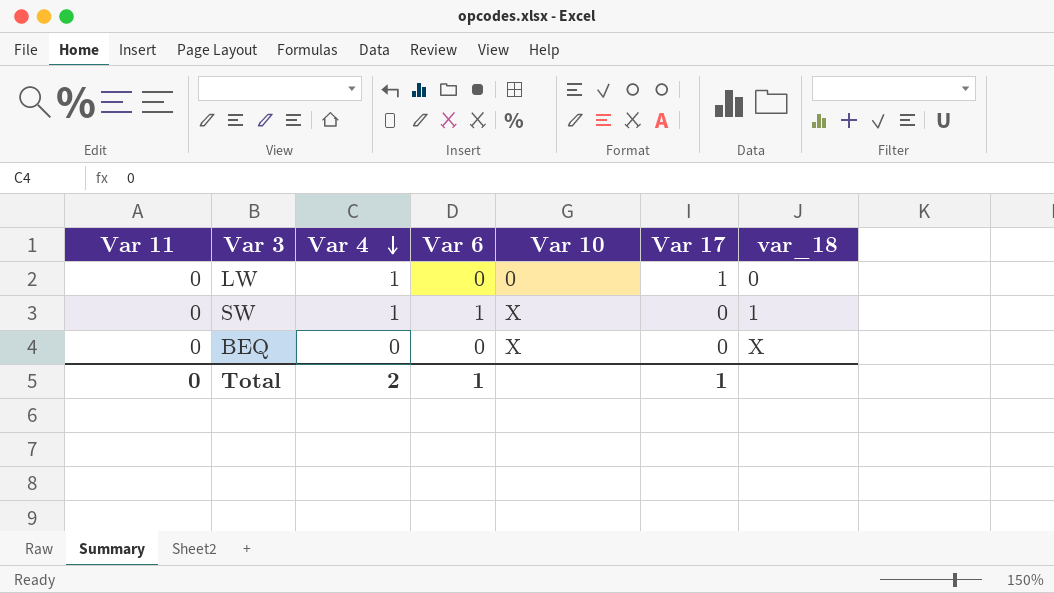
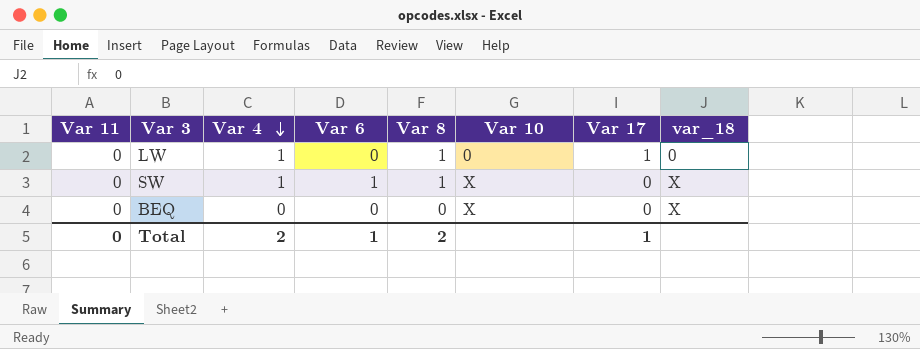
column Var 8 | position: none -> 5
SW | var_18: 1 -> X

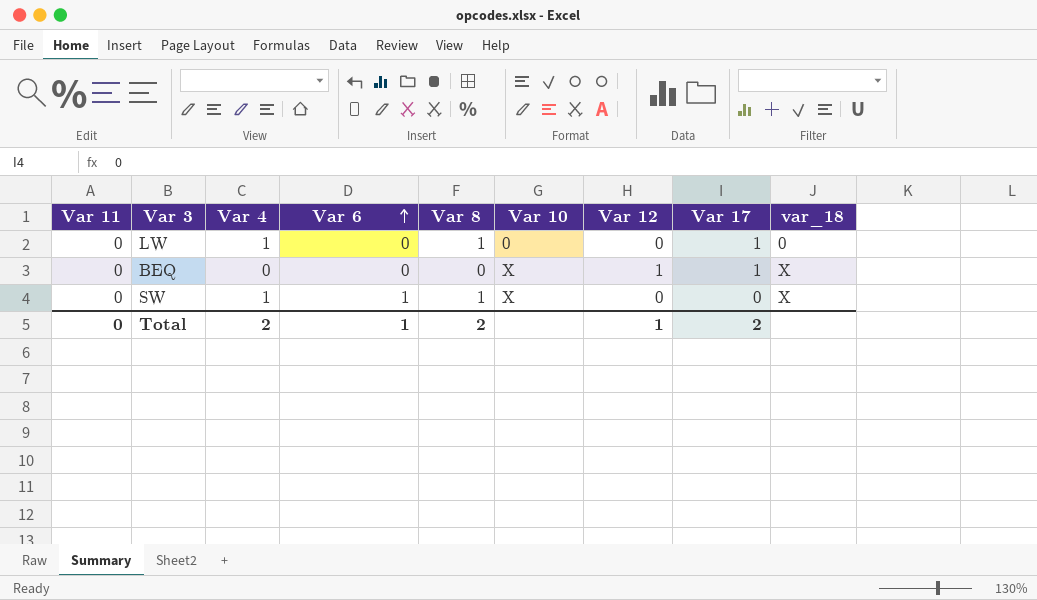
row order: Var 4 descending -> Var 6 ascending
column Var 12 | position: none -> 7
BEQ | Var 17: 0 -> 1
Total | Var 17: 1 -> 2

